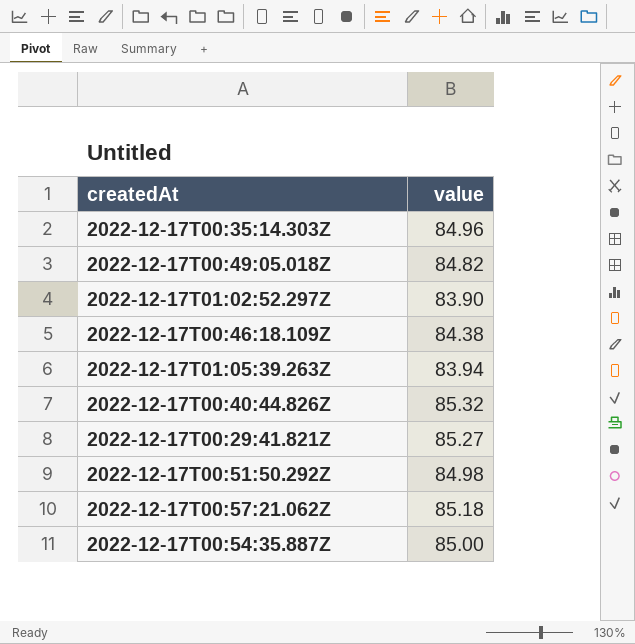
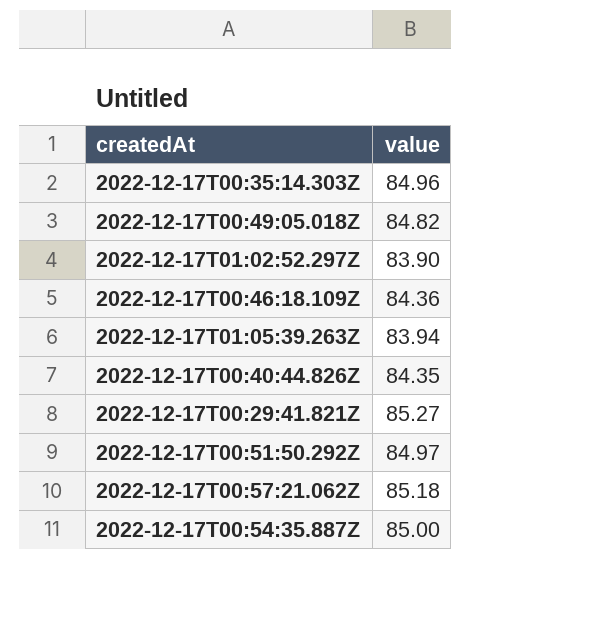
2022-12-17T00:46:18.109Z | value: 84.38 -> 84.36
2022-12-17T00:40:44.826Z | value: 85.32 -> 84.35
2022-12-17T00:51:50.292Z | value: 84.98 -> 84.97

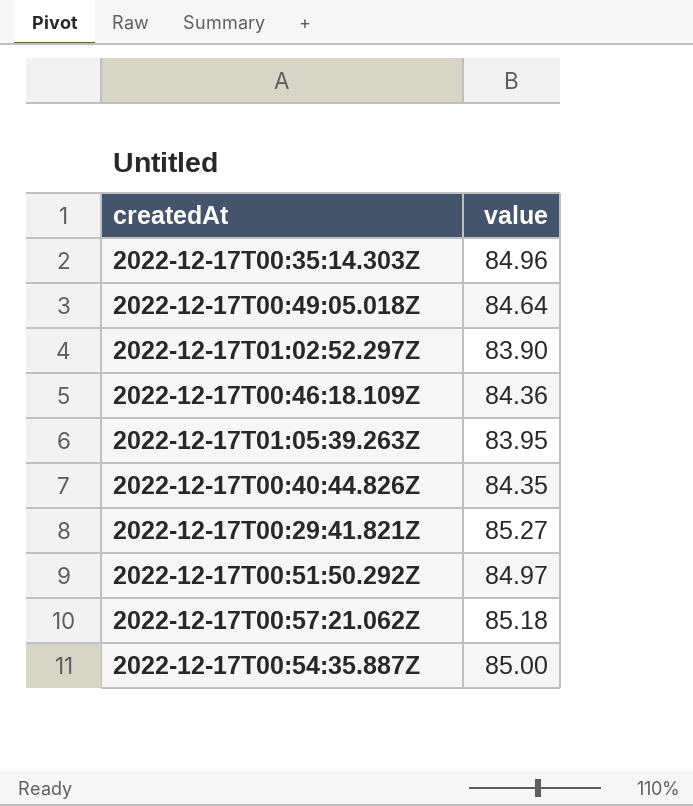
2022-12-17T00:49:05.018Z | value: 84.82 -> 84.64
2022-12-17T01:05:39.263Z | value: 83.94 -> 83.95

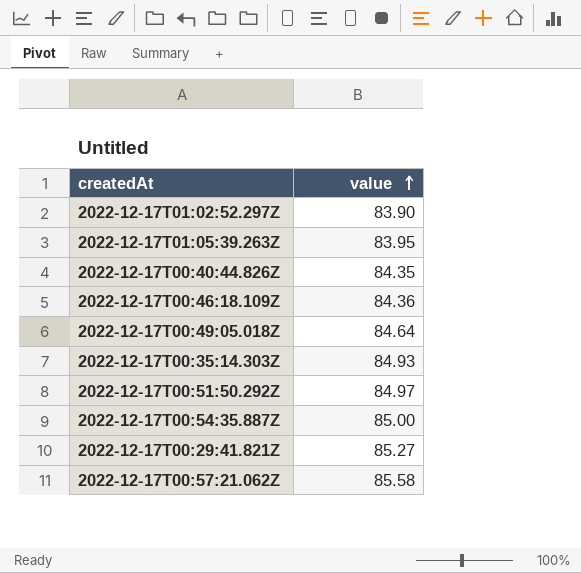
row order: none -> value ascending
2022-12-17T00:35:14.303Z | value: 84.96 -> 84.93
2022-12-17T00:57:21.062Z | value: 85.18 -> 85.58

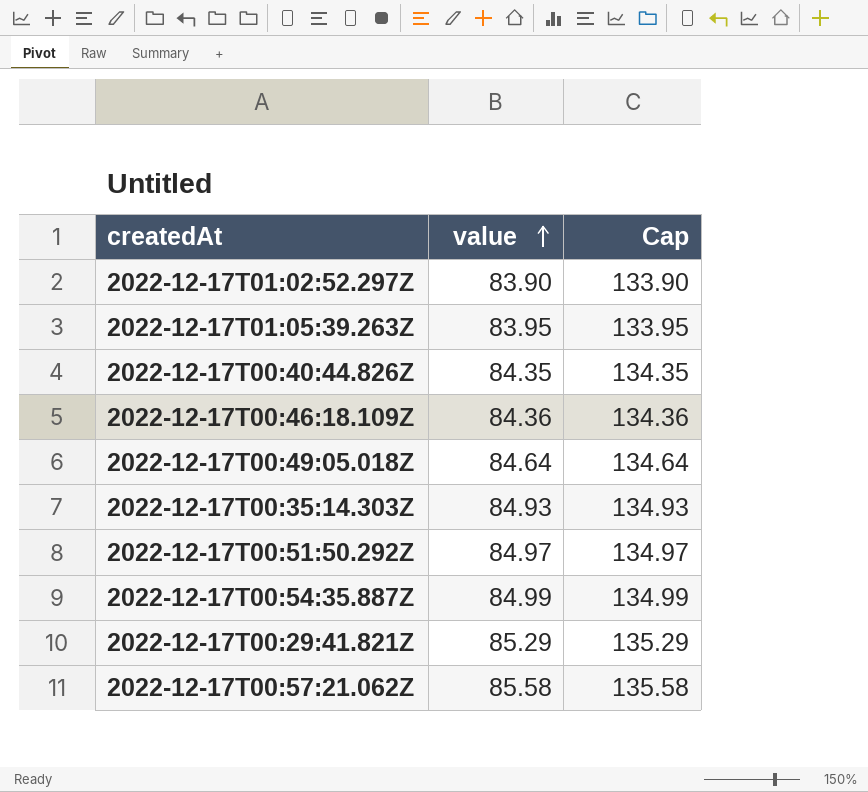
column Cap | formula: none -> [value] + 50
2022-12-17T00:54:35.887Z | value: 85.00 -> 84.99
2022-12-17T00:29:41.821Z | value: 85.27 -> 85.29

